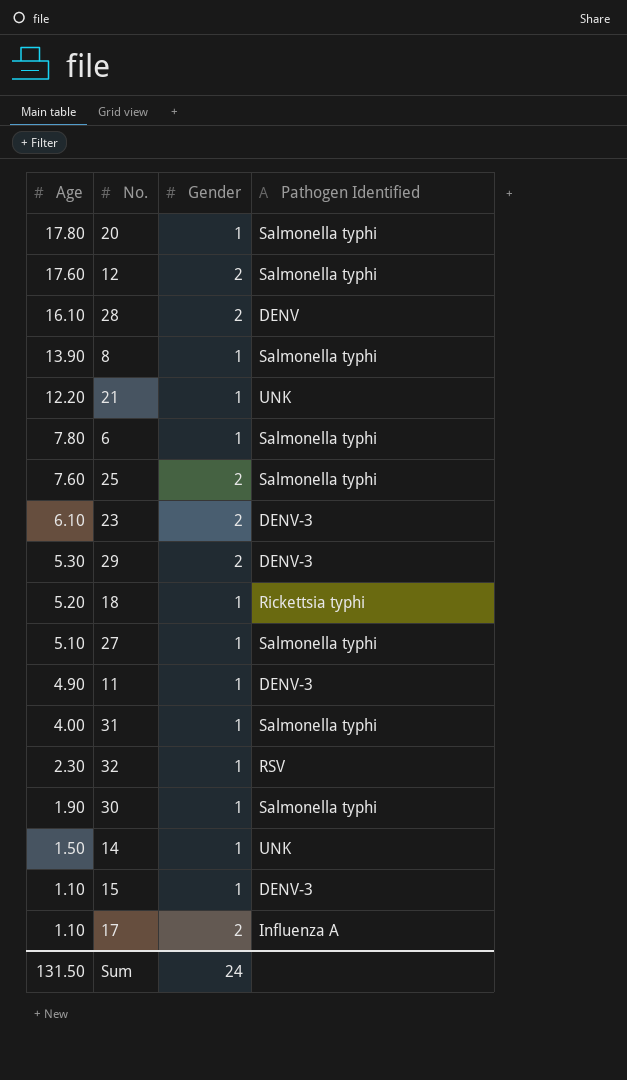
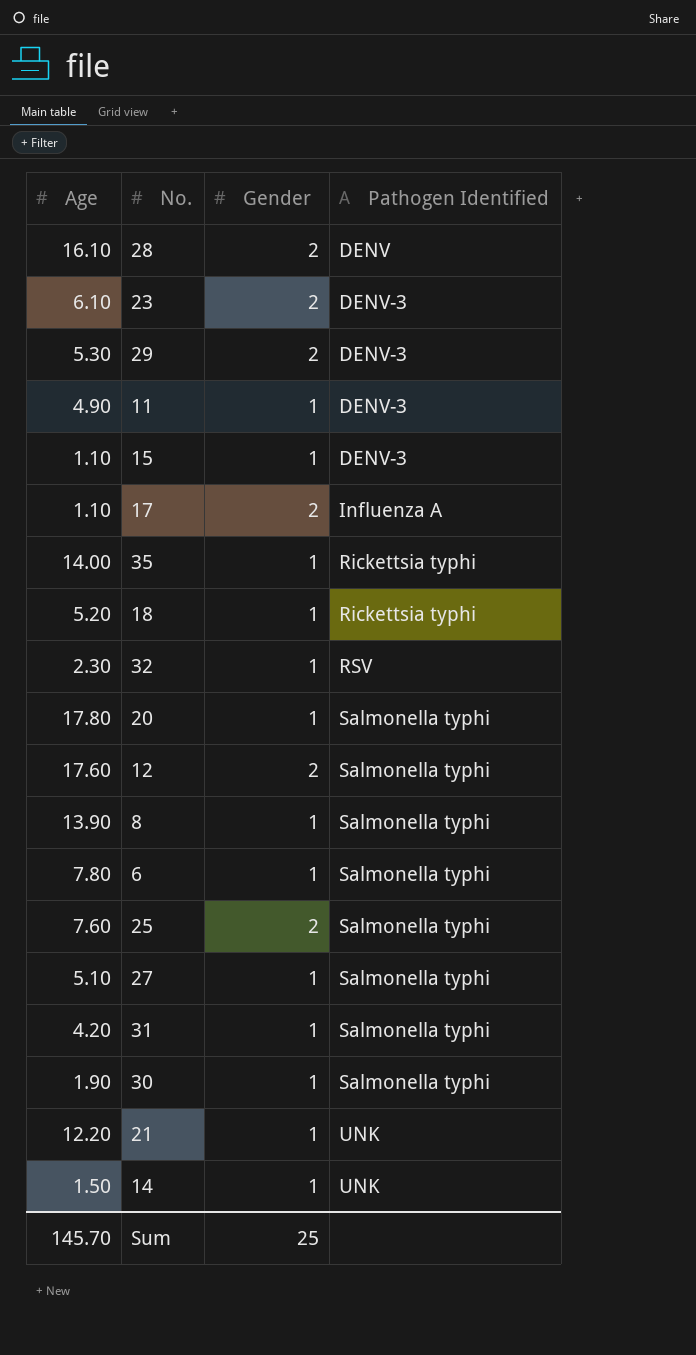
row order: Age descending -> Pathogen Identified ascending
row 35: none -> 14.00 | 1 | Rickettsia typhi
31 | Age: 4.00 -> 4.20
Sum | Age: 131.50 -> 145.70
Sum | Gender: 24 -> 25

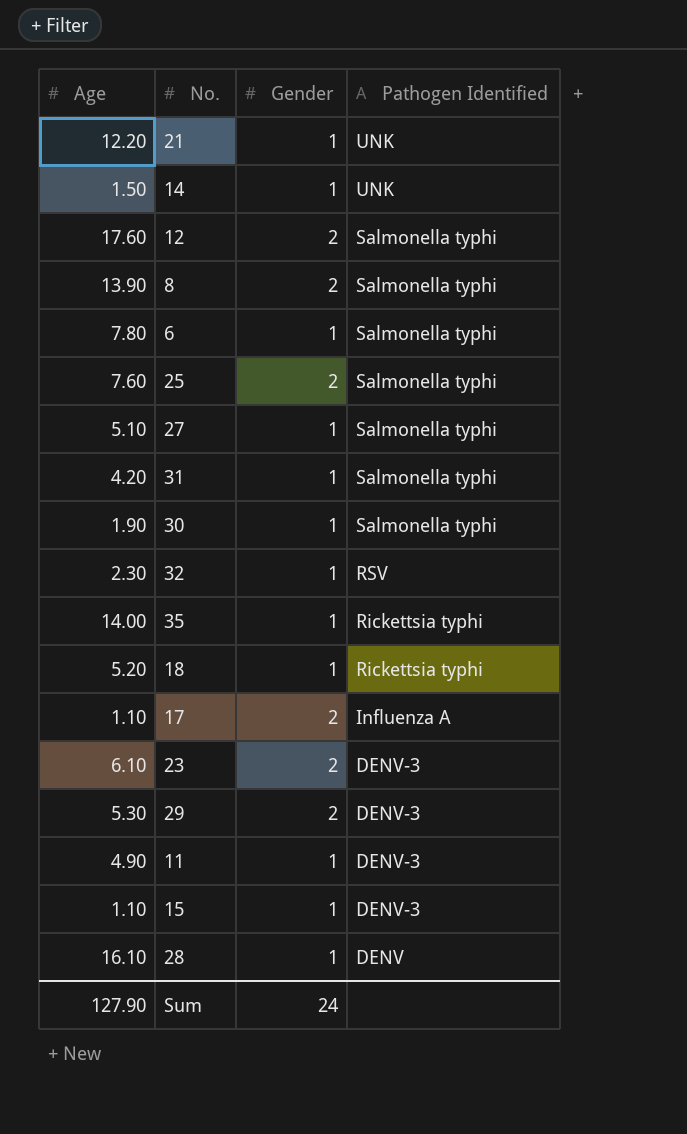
row order: Pathogen Identified ascending -> Pathogen Identified descending
row 20: 17.80 | 1 | Salmonella typhi -> none
8 | Gender: 1 -> 2
28 | Gender: 2 -> 1
Sum | Age: 145.70 -> 127.90
Sum | Gender: 25 -> 24

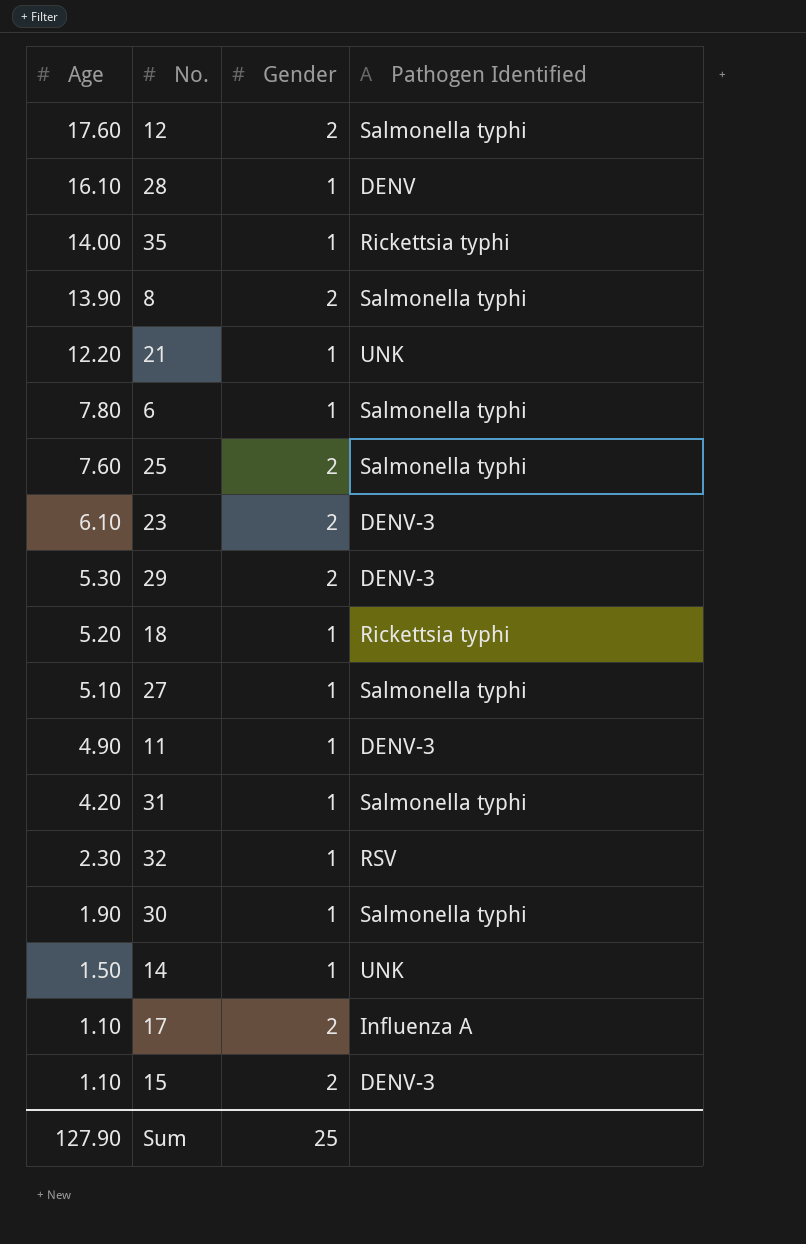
row order: Pathogen Identified descending -> Age descending
15 | Gender: 1 -> 2
Sum | Gender: 24 -> 25

